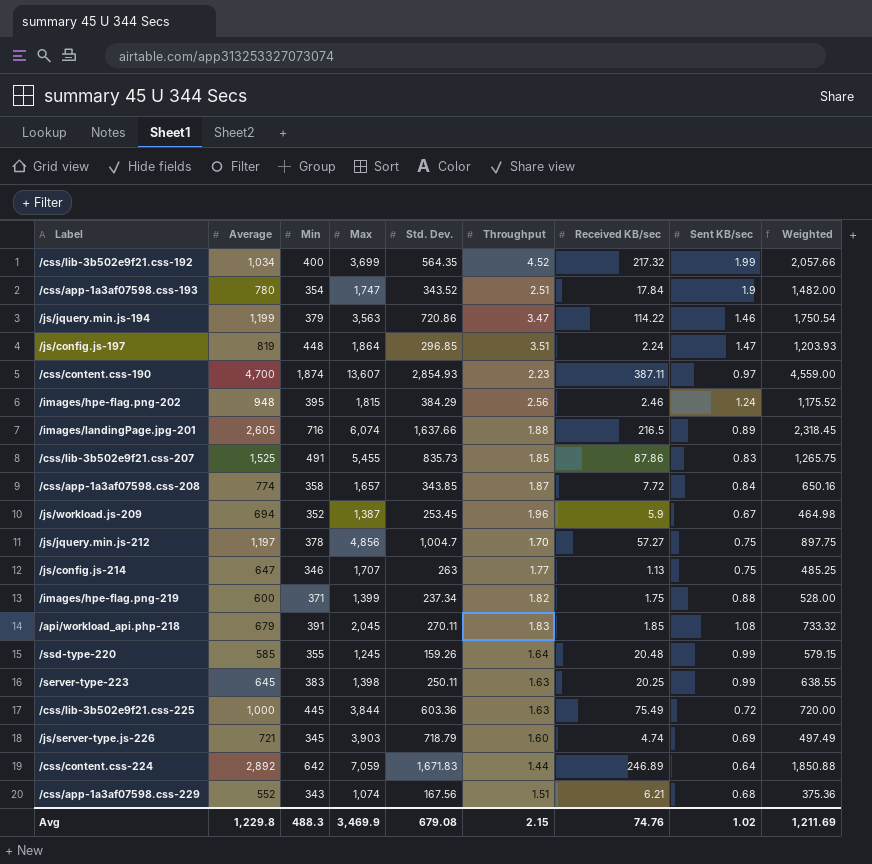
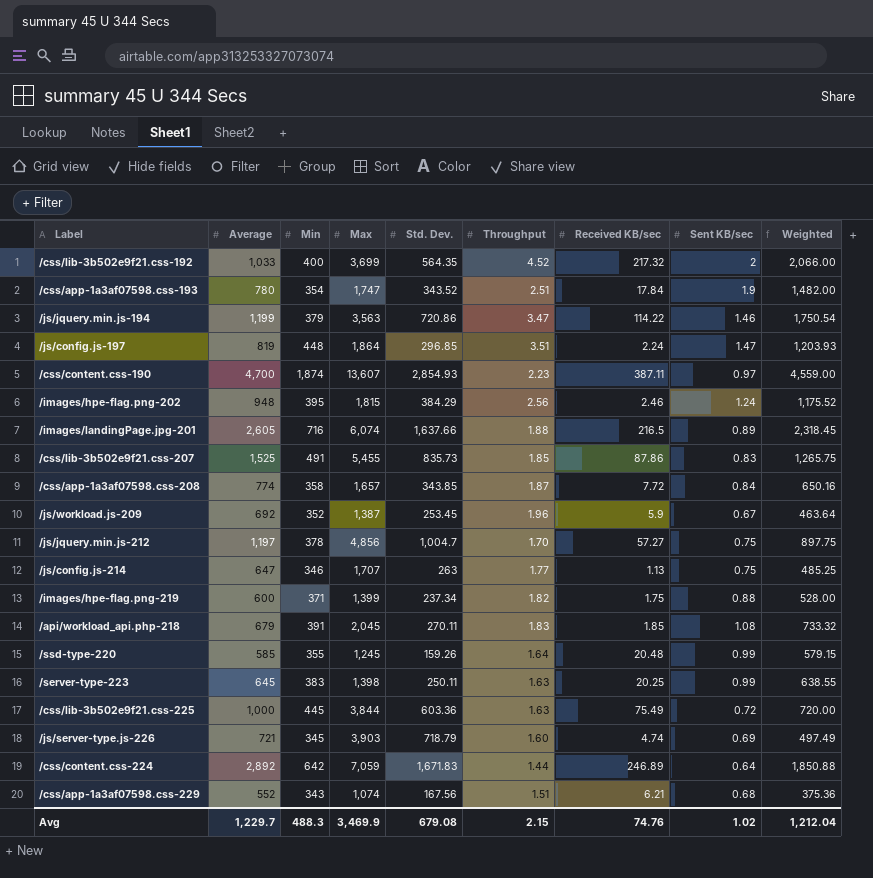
/css/lib-3b502e9f21.css-192 | Average: 1,034 -> 1,033
/css/lib-3b502e9f21.css-192 | Sent KB/sec: 1.99 -> 2
/css/lib-3b502e9f21.css-192 | Weighted: 2,057.66 -> 2,066.00
/js/workload.js-209 | Average: 694 -> 692
/js/workload.js-209 | Weighted: 464.98 -> 463.64
Avg | Average: 1,229.8 -> 1,229.7
Avg | Weighted: 1,211.69 -> 1,212.04

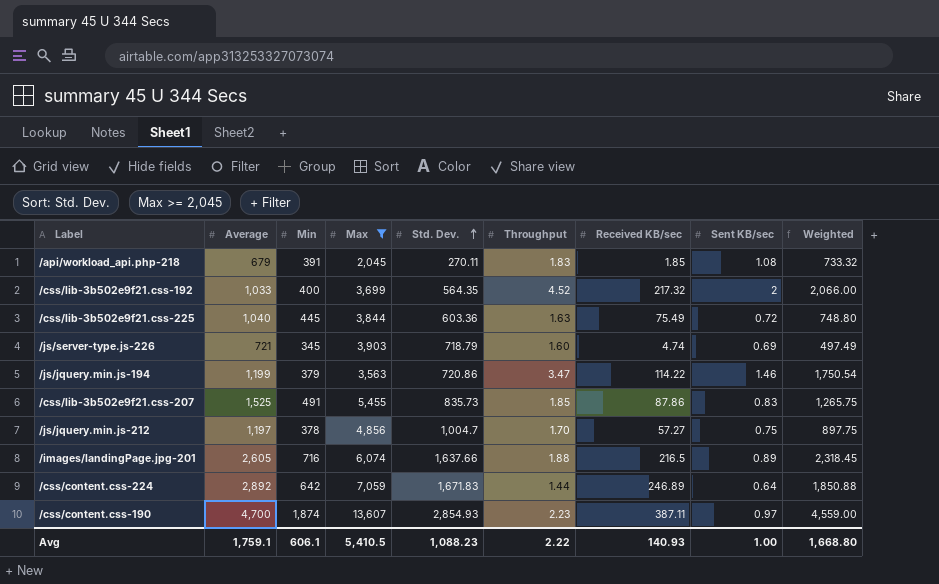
filter: none -> Max >= 2,045
row order: none -> Std. Dev. ascending
/css/lib-3b502e9f21.css-225 | Average: 1,000 -> 1,040
/css/lib-3b502e9f21.css-225 | Weighted: 720.00 -> 748.80
Avg | Average: 1,229.7 -> 1,759.1
Avg | Min: 488.3 -> 606.1
Avg | Max: 3,469.9 -> 5,410.5
Avg | Std. Dev.: 679.08 -> 1,088.23
Avg | Throughput: 2.15 -> 2.22
Avg | Received KB/sec: 74.76 -> 140.93
Avg | Sent KB/sec: 1.02 -> 1.00
Avg | Weighted: 1,212.04 -> 1,668.80

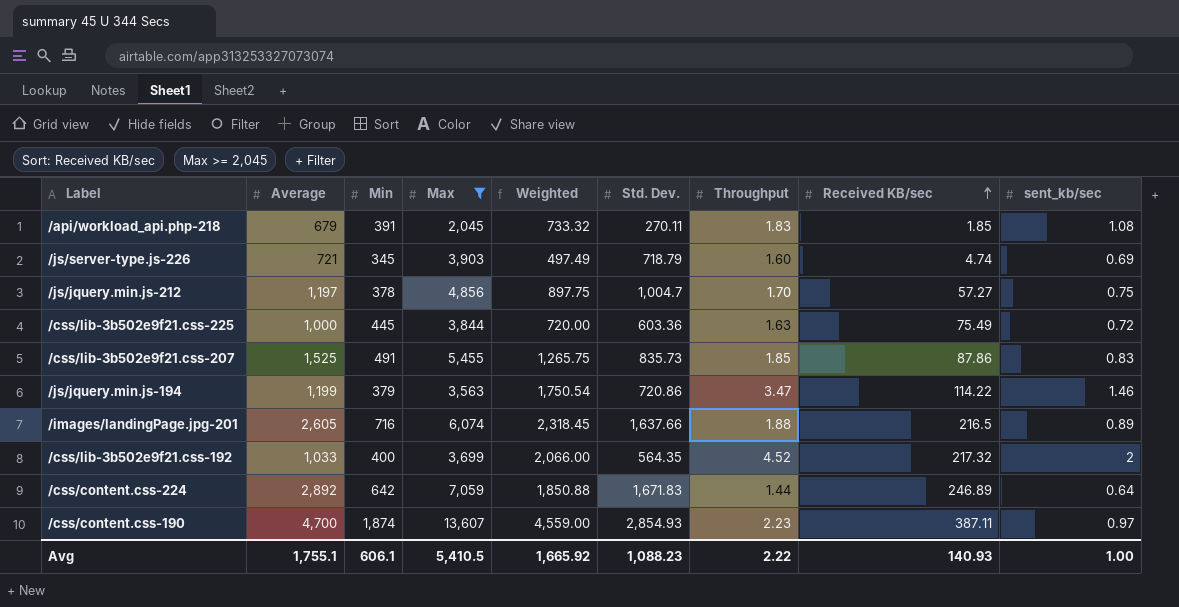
row order: Std. Dev. ascending -> Received KB/sec ascending
column Weighted | position: 9 -> 5
column name: Sent KB/sec -> sent_kb/sec
/css/lib-3b502e9f21.css-225 | Average: 1,040 -> 1,000
/css/lib-3b502e9f21.css-225 | Weighted: 748.80 -> 720.00
Avg | Average: 1,759.1 -> 1,755.1
Avg | Weighted: 1,668.80 -> 1,665.92

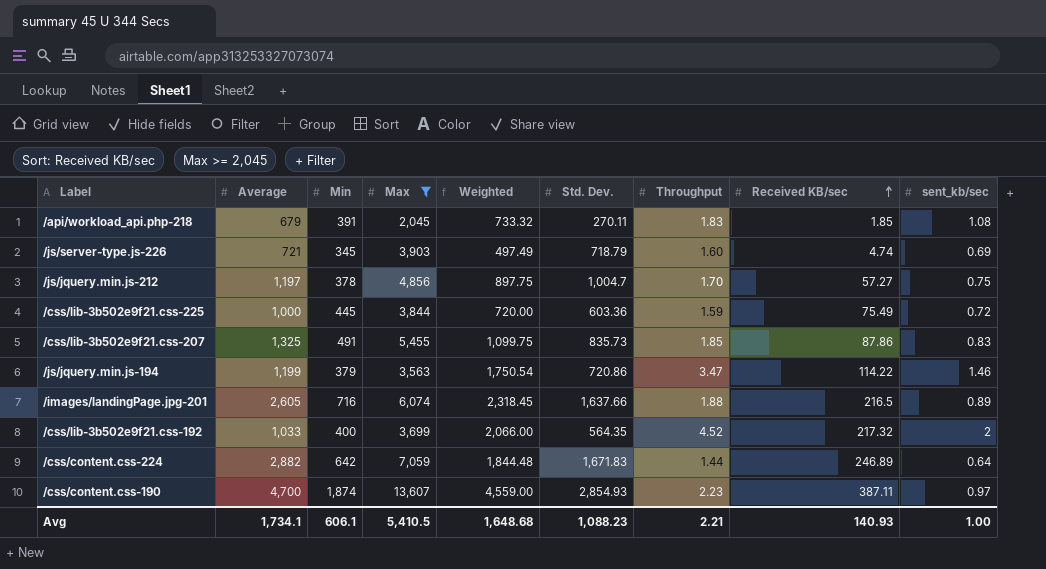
/css/lib-3b502e9f21.css-225 | Throughput: 1.63 -> 1.59
/css/lib-3b502e9f21.css-207 | Average: 1,525 -> 1,325
/css/lib-3b502e9f21.css-207 | Weighted: 1,265.75 -> 1,099.75
/css/content.css-224 | Average: 2,892 -> 2,882
/css/content.css-224 | Weighted: 1,850.88 -> 1,844.48
Avg | Average: 1,755.1 -> 1,734.1
Avg | Weighted: 1,665.92 -> 1,648.68
Avg | Throughput: 2.22 -> 2.21

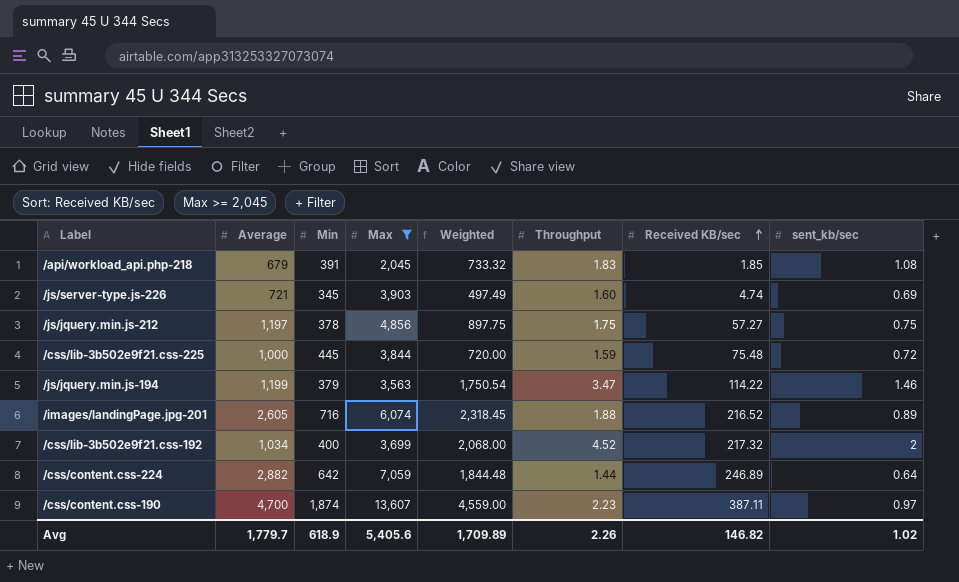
column Std. Dev. | position: 6 -> none
row /css/lib-3b502e9f21.css-207: 1,325 | 491 | 5,455 | 1,099.75 | 835.73 | 1.85 | 87.86 | 0.83 -> none
/js/jquery.min.js-212 | Throughput: 1.70 -> 1.75
/css/lib-3b502e9f21.css-225 | Received KB/sec: 75.49 -> 75.48
/images/landingPage.jpg-201 | Received KB/sec: 216.5 -> 216.52
/css/lib-3b502e9f21.css-192 | Average: 1,033 -> 1,034
/css/lib-3b502e9f21.css-192 | Weighted: 2,066.00 -> 2,068.00
Avg | Average: 1,734.1 -> 1,779.7
Avg | Min: 606.1 -> 618.9
Avg | Max: 5,410.5 -> 5,405.6
Avg | Weighted: 1,648.68 -> 1,709.89
Avg | Throughput: 2.21 -> 2.26
Avg | Received KB/sec: 140.93 -> 146.82
Avg | sent_kb/sec: 1.00 -> 1.02

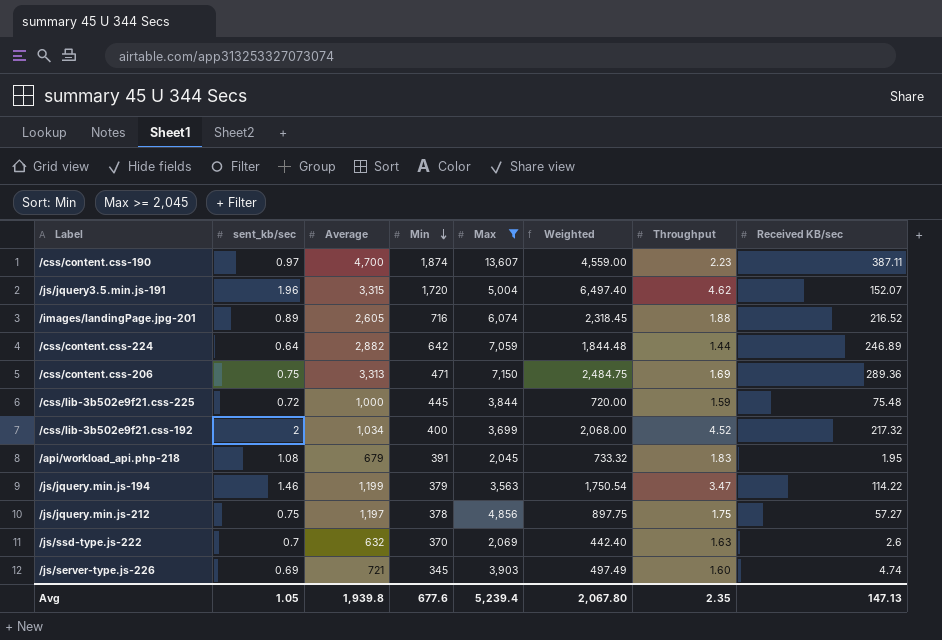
row order: Received KB/sec ascending -> Min descending
column sent_kb/sec | position: 8 -> 2
row /js/jquery3.5.min.js-191: none -> 1.96 | 3,315 | 1,720 | 5,004 | 6,497.40 | 4.62 | 152.07
row /css/content.css-206: none -> 0.75 | 3,313 | 471 | 7,150 | 2,484.75 | 1.69 | 289.36
/api/workload_api.php-218 | Received KB/sec: 1.85 -> 1.95
row /js/ssd-type.js-222: none -> 0.7 | 632 | 370 | 2,069 | 442.40 | 1.63 | 2.6
Avg | sent_kb/sec: 1.02 -> 1.05
Avg | Average: 1,779.7 -> 1,939.8
Avg | Min: 618.9 -> 677.6
Avg | Max: 5,405.6 -> 5,239.4
Avg | Weighted: 1,709.89 -> 2,067.80
Avg | Throughput: 2.26 -> 2.35
Avg | Received KB/sec: 146.82 -> 147.13

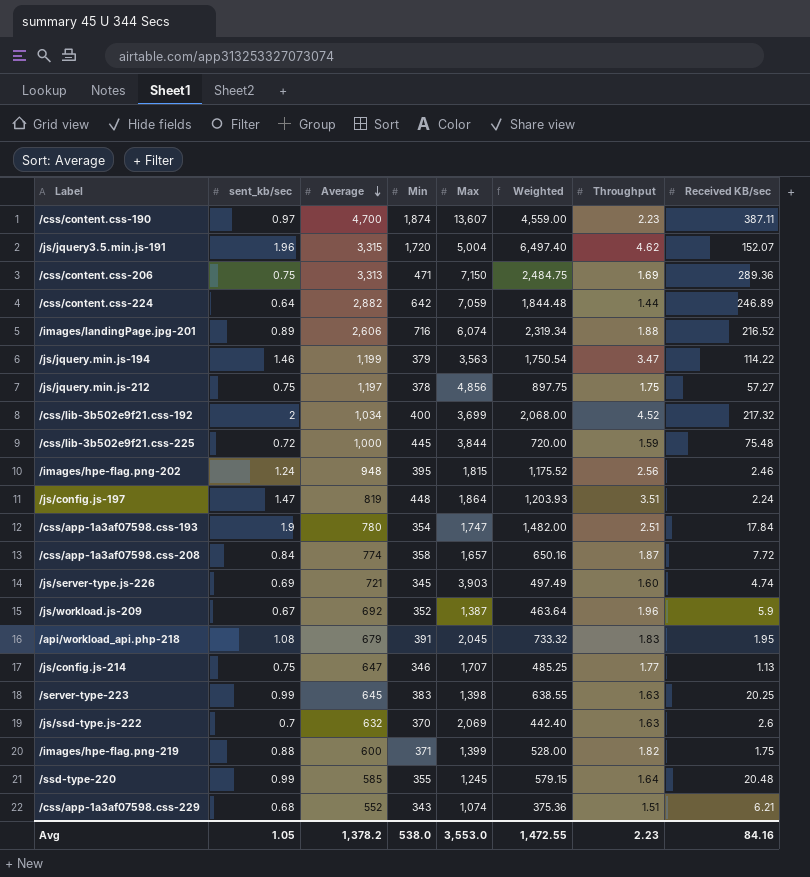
filter: Max >= 2,045 -> none
row order: Min descending -> Average descending
/images/landingPage.jpg-201 | Average: 2,605 -> 2,606
/images/landingPage.jpg-201 | Weighted: 2,318.45 -> 2,319.34
Avg | Average: 1,939.8 -> 1,378.2
Avg | Min: 677.6 -> 538.0
Avg | Max: 5,239.4 -> 3,553.0
Avg | Weighted: 2,067.80 -> 1,472.55
Avg | Throughput: 2.35 -> 2.23
Avg | Received KB/sec: 147.13 -> 84.16

